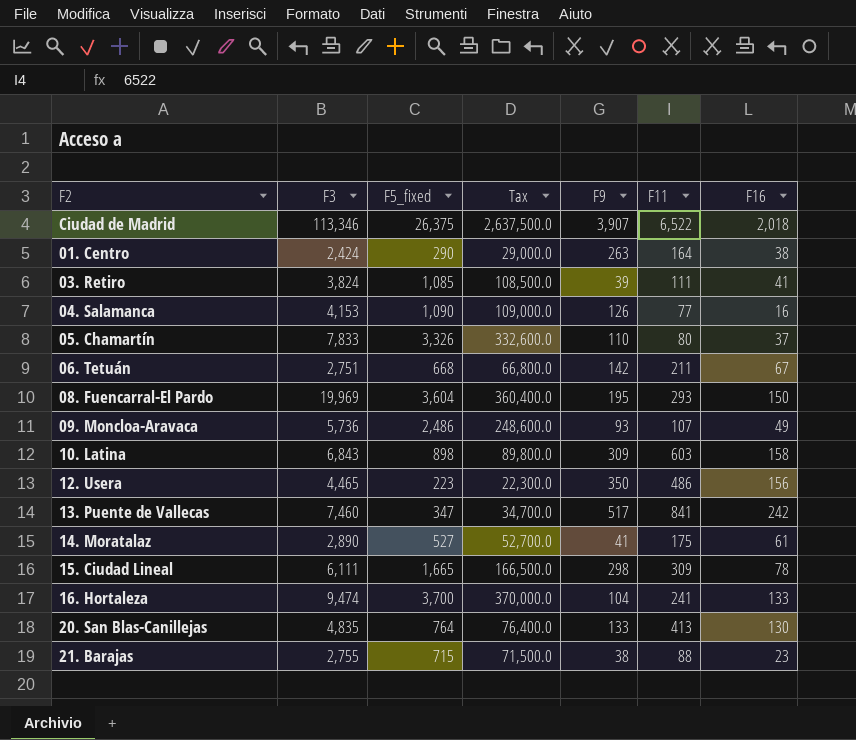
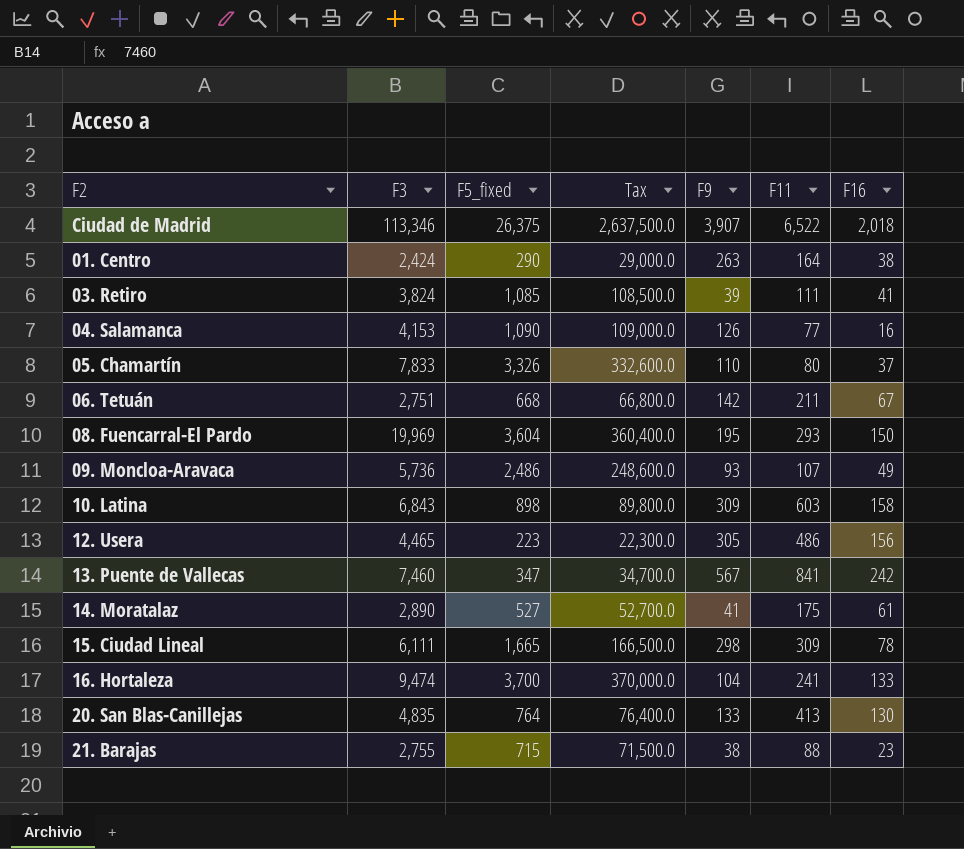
12. Usera | F9: 350 -> 305
13. Puente de Vallecas | F9: 517 -> 567

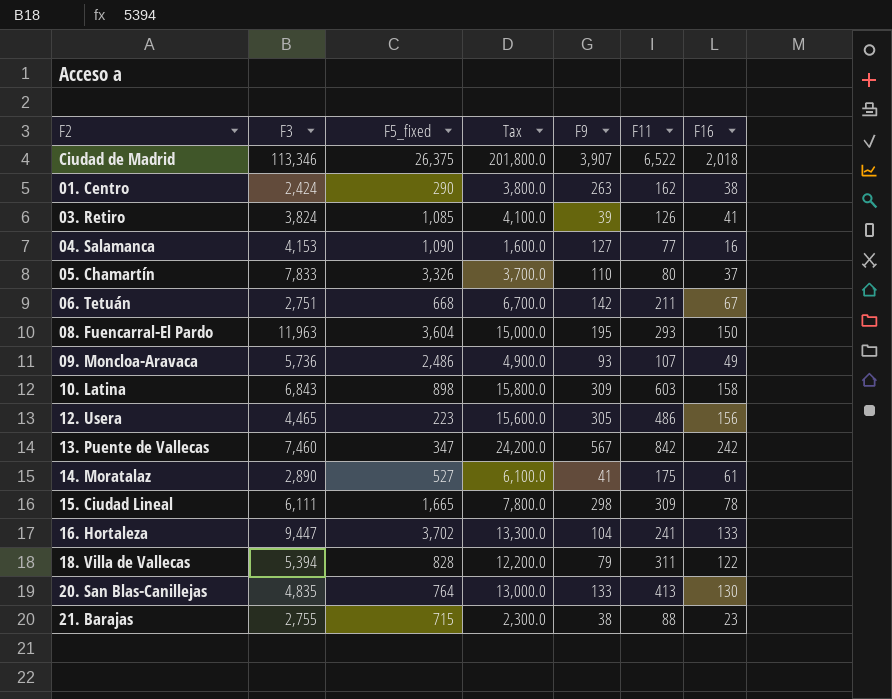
column Tax | formula: [F5_fixed] * 100 -> [F16] * 100
01. Centro | F11: 164 -> 162
03. Retiro | F11: 111 -> 126
04. Salamanca | F9: 126 -> 127
08. Fuencarral-El Pardo | F3: 19,969 -> 11,963
13. Puente de Vallecas | F11: 841 -> 842
16. Hortaleza | F3: 9,474 -> 9,447
16. Hortaleza | F5_fixed: 3,700 -> 3,702
row 18. Villa de Vallecas: none -> 5,394 | 828 | 12,200.0 | 79 | 311 | 122

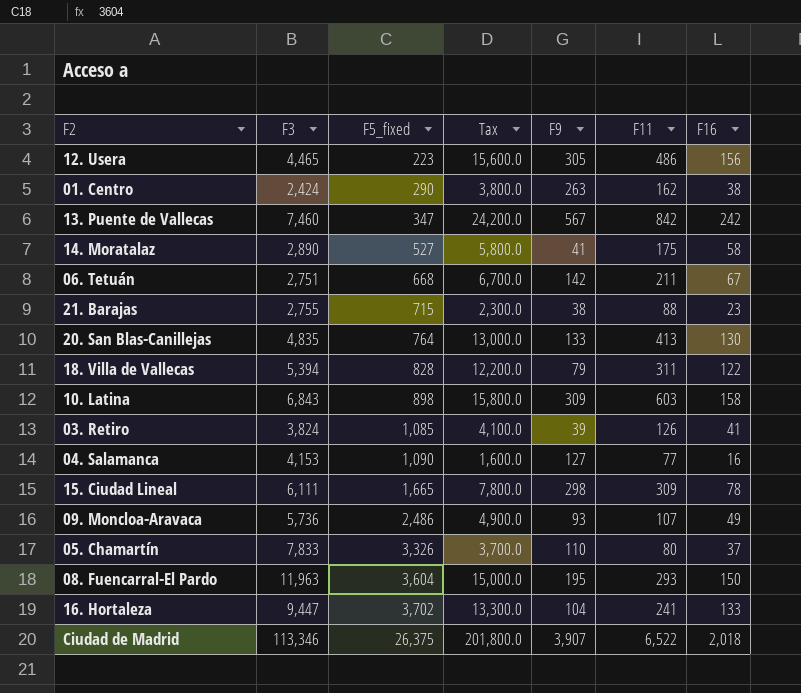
row order: none -> F5_fixed ascending
14. Moratalaz | Tax: 6,100.0 -> 5,800.0
14. Moratalaz | F16: 61 -> 58

